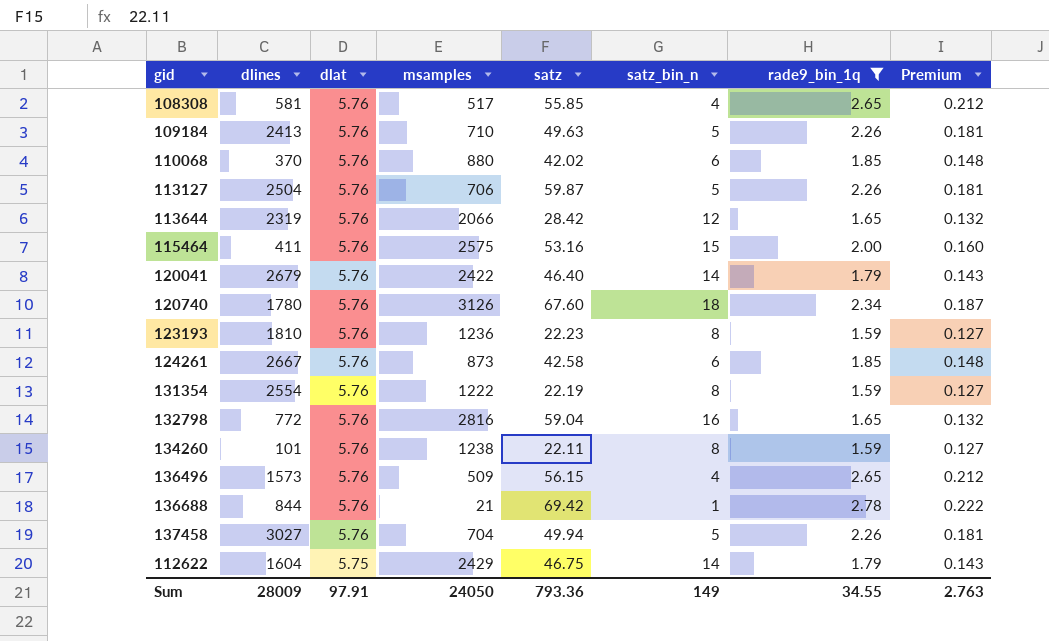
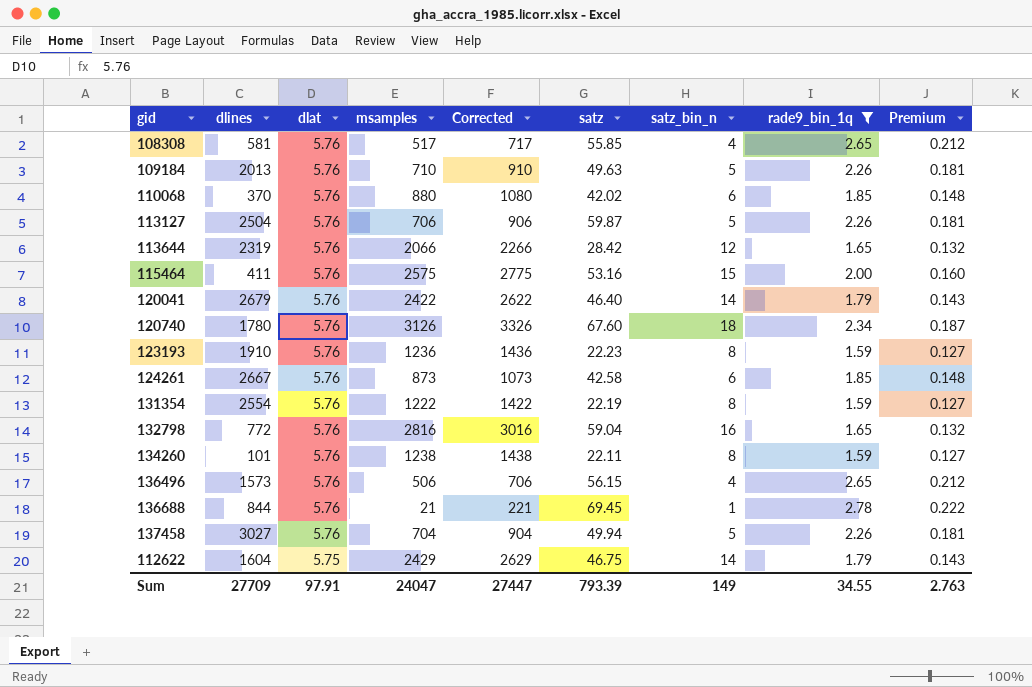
column Corrected | formula: none -> [msamples] + 200
109184 | dlines: 2413 -> 2013
123193 | dlines: 1810 -> 1910
136496 | msamples: 509 -> 506
136688 | satz: 69.42 -> 69.45
Sum | dlines: 28009 -> 27709
Sum | msamples: 24050 -> 24047
Sum | satz: 793.36 -> 793.39

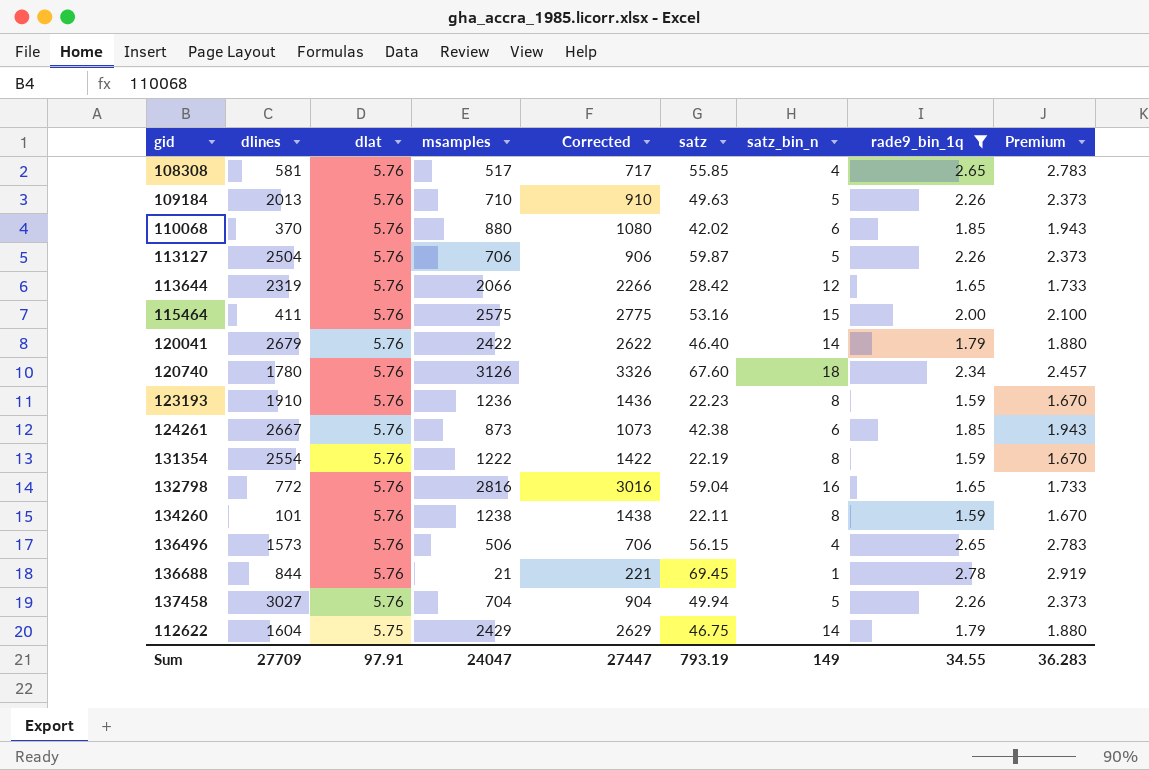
column Premium | formula: [rade9_bin_1q] * 0.08 -> [rade9_bin_1q] * 1.05
124261 | satz: 42.58 -> 42.38
Sum | satz: 793.39 -> 793.19
Sum | Premium: 2.763 -> 36.283

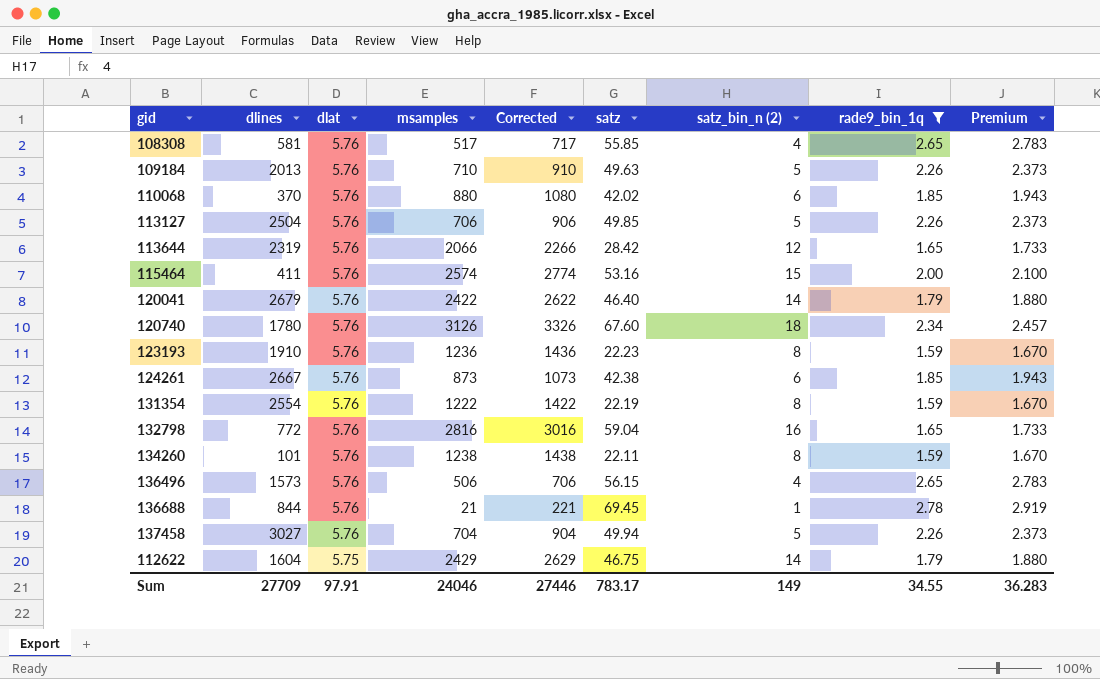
column name: satz_bin_n -> satz_bin_n (2)
113127 | satz: 59.87 -> 49.85
115464 | msamples: 2575 -> 2574
115464 | Corrected: 2775 -> 2774
Sum | msamples: 24047 -> 24046
Sum | Corrected: 27447 -> 27446
Sum | satz: 793.19 -> 783.17

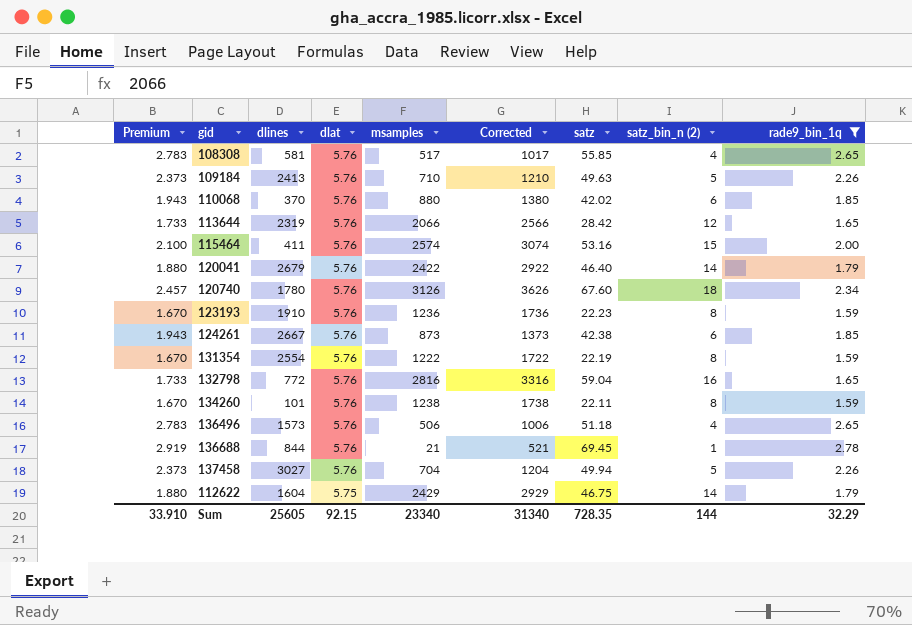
column Premium | position: 9 -> 1
column Corrected | formula: [msamples] + 200 -> [msamples] + 500
row 113127: 2504 | 5.76 | 706 | 906 | 49.85 | 5 | 2.26 | 2.373 -> none
109184 | dlines: 2013 -> 2413
136496 | satz: 56.15 -> 51.18
Sum | Premium: 36.283 -> 33.910
Sum | dlines: 27709 -> 25605
Sum | dlat: 97.91 -> 92.15
Sum | msamples: 24046 -> 23340
Sum | Corrected: 27446 -> 31340
Sum | satz: 783.17 -> 728.35
Sum | satz_bin_n (2): 149 -> 144
Sum | rade9_bin_1q: 34.55 -> 32.29

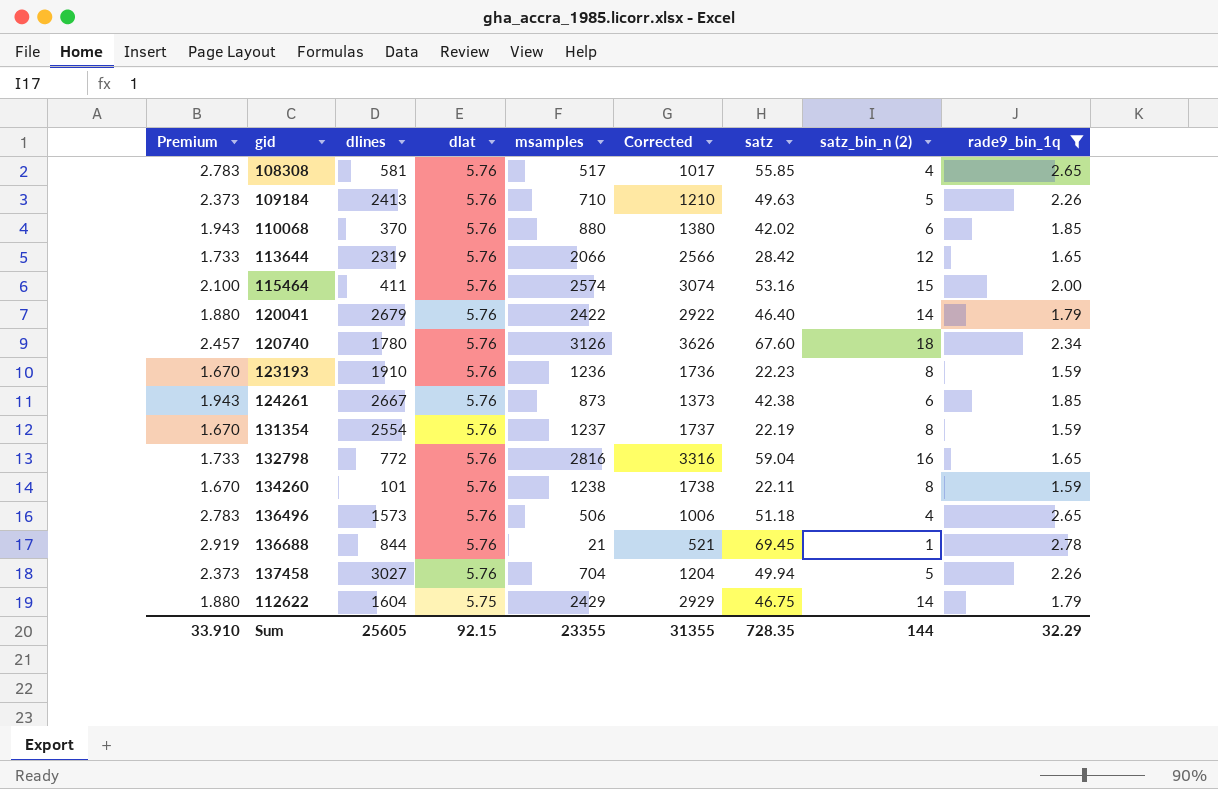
131354 | msamples: 1222 -> 1237
131354 | Corrected: 1722 -> 1737
Sum | msamples: 23340 -> 23355
Sum | Corrected: 31340 -> 31355

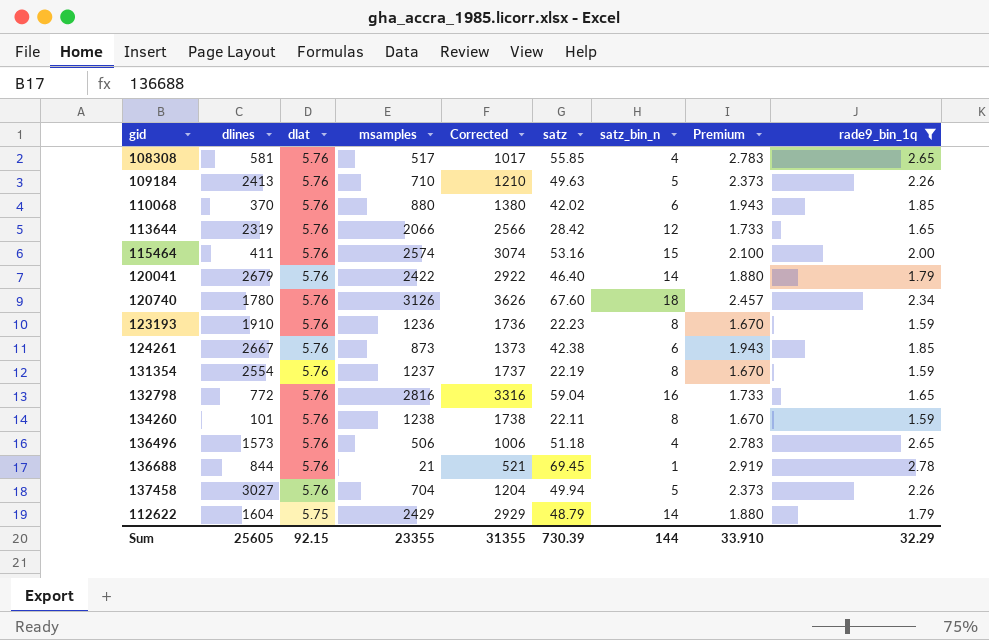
column name: satz_bin_n (2) -> satz_bin_n
column Premium | position: 1 -> 8
112622 | satz: 46.75 -> 48.79
Sum | satz: 728.35 -> 730.39

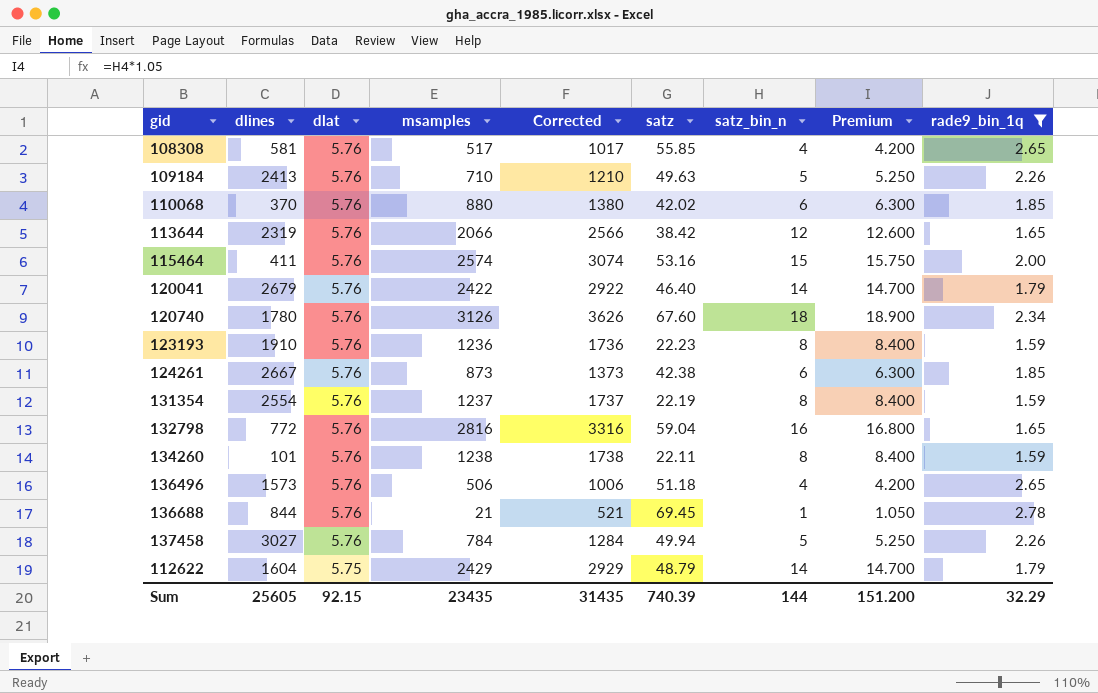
column Premium | formula: [rade9_bin_1q] * 1.05 -> [satz_bin_n] * 1.05
113644 | satz: 28.42 -> 38.42
137458 | msamples: 704 -> 784
137458 | Corrected: 1204 -> 1284
Sum | msamples: 23355 -> 23435
Sum | Corrected: 31355 -> 31435
Sum | satz: 730.39 -> 740.39
Sum | Premium: 33.910 -> 151.200

